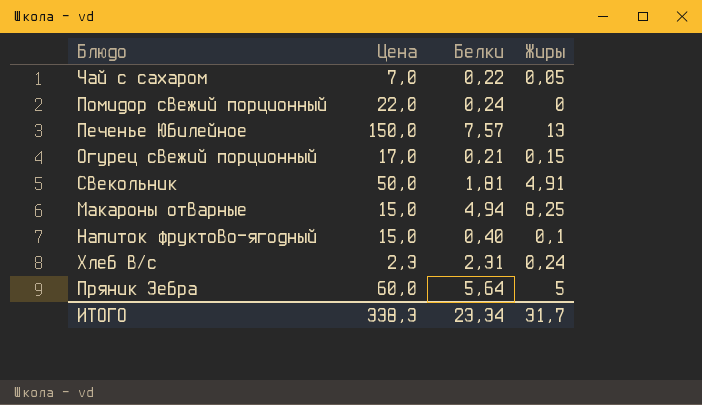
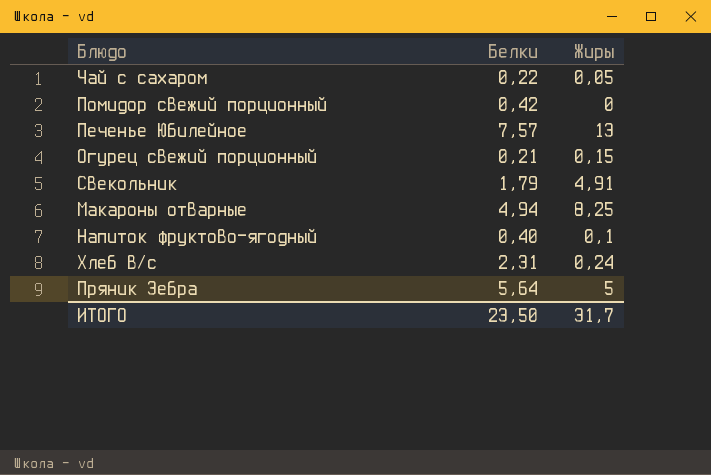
column Цена | position: 2 -> none
Помидор свежий порционный | Белки: 0,24 -> 0,42
Свекольник | Белки: 1,81 -> 1,79
ИТОГО | Белки: 23,34 -> 23,50

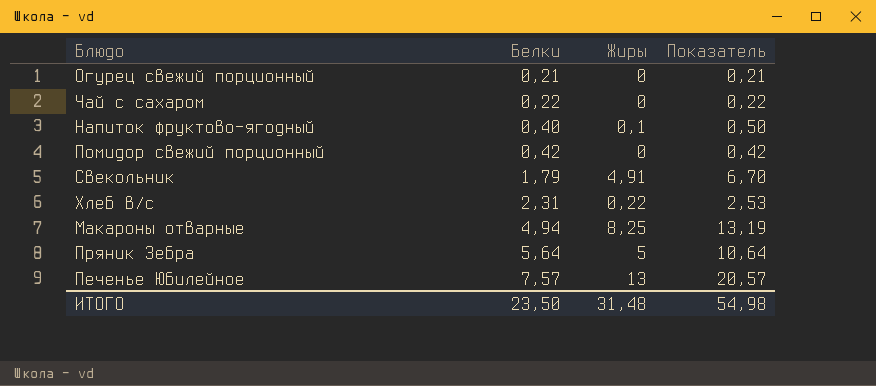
row order: none -> Белки ascending
column Показатель | formula: none -> [Белки] + [Жиры]
Огурец свежий порционный | Жиры: 0,15 -> 0
Чай с сахаром | Жиры: 0,05 -> 0
Хлеб в/с | Жиры: 0,24 -> 0,22
ИТОГО | Жиры: 31,7 -> 31,48

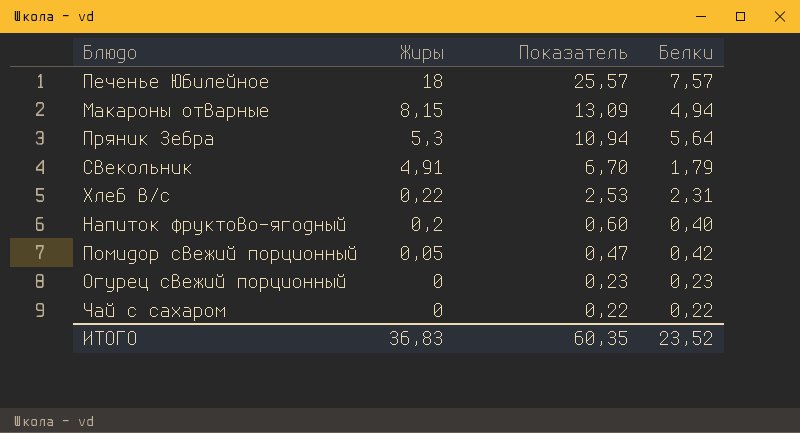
row order: Белки ascending -> Жиры descending
column Белки | position: 2 -> 4
Печенье Юбилейное | Жиры: 13 -> 18
Печенье Юбилейное | Показатель: 20,57 -> 25,57
Макароны отварные | Жиры: 8,25 -> 8,15
Макароны отварные | Показатель: 13,19 -> 13,09
Пряник Зебра | Жиры: 5 -> 5,3
Пряник Зебра | Показатель: 10,64 -> 10,94
Напиток фруктово-ягодный | Жиры: 0,1 -> 0,2
Напиток фруктово-ягодный | Показатель: 0,50 -> 0,60
Помидор свежий порционный | Жиры: 0 -> 0,05
Помидор свежий порционный | Показатель: 0,42 -> 0,47
Огурец свежий порционный | Показатель: 0,21 -> 0,23
Огурец свежий порционный | Белки: 0,21 -> 0,23
ИТОГО | Жиры: 31,48 -> 36,83
ИТОГО | Показатель: 54,98 -> 60,35
ИТОГО | Белки: 23,50 -> 23,52

